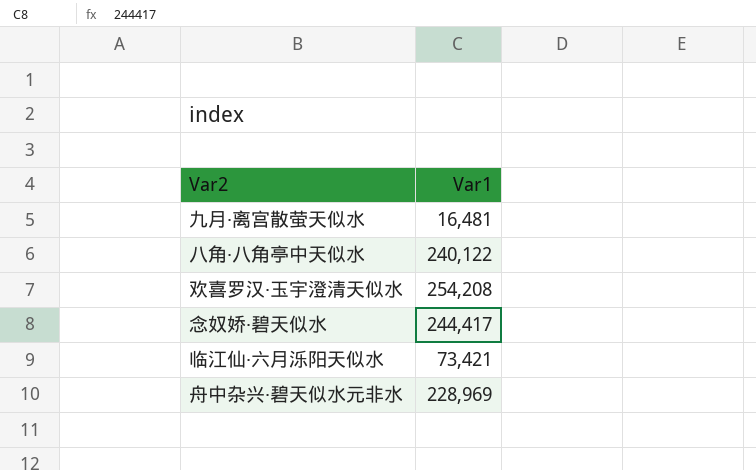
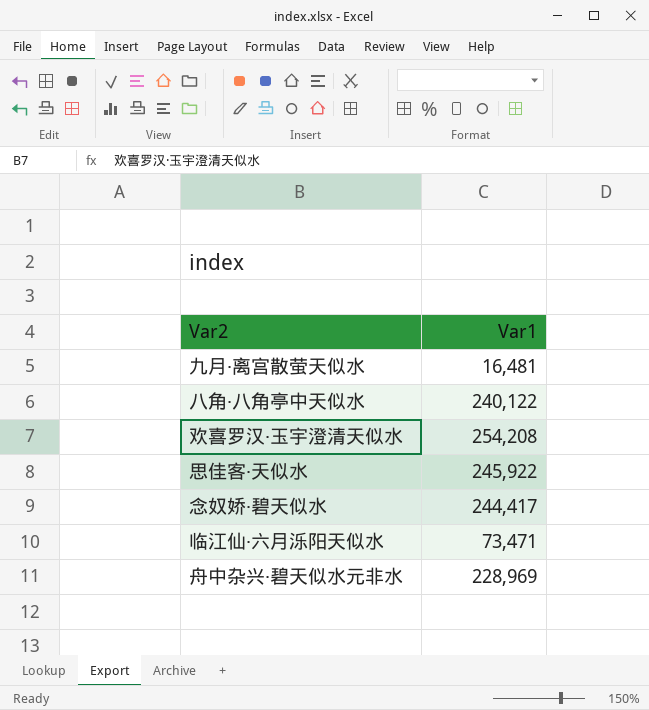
row 思佳客·天似水: none -> 245,922
临江仙·六月泺阳天似水 | Var1: 73,421 -> 73,471

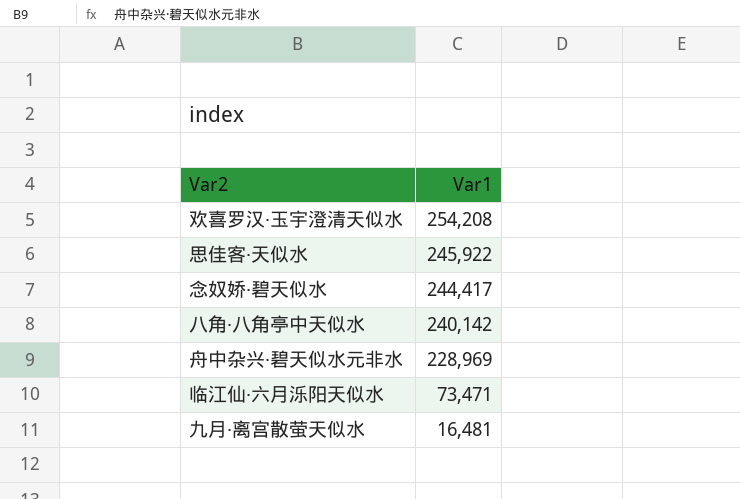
row order: none -> Var1 descending
八角·八角亭中天似水 | Var1: 240,122 -> 240,142

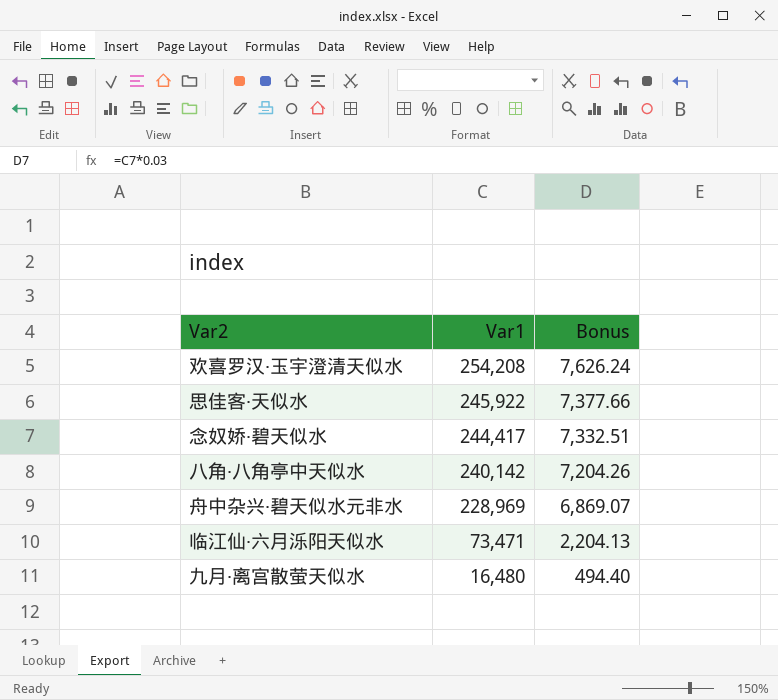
column Bonus | formula: none -> [Var1] * 0.03
九月·离宫散萤天似水 | Var1: 16,481 -> 16,480

